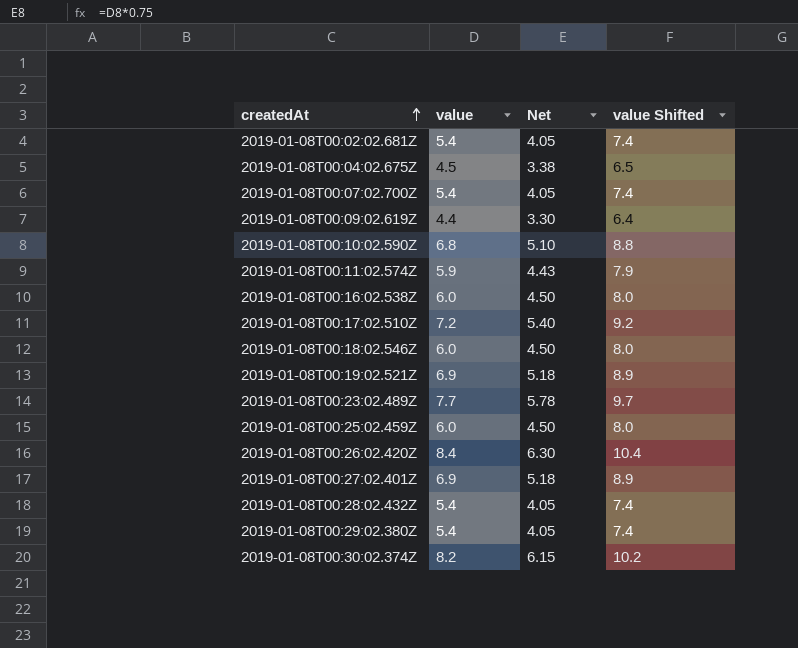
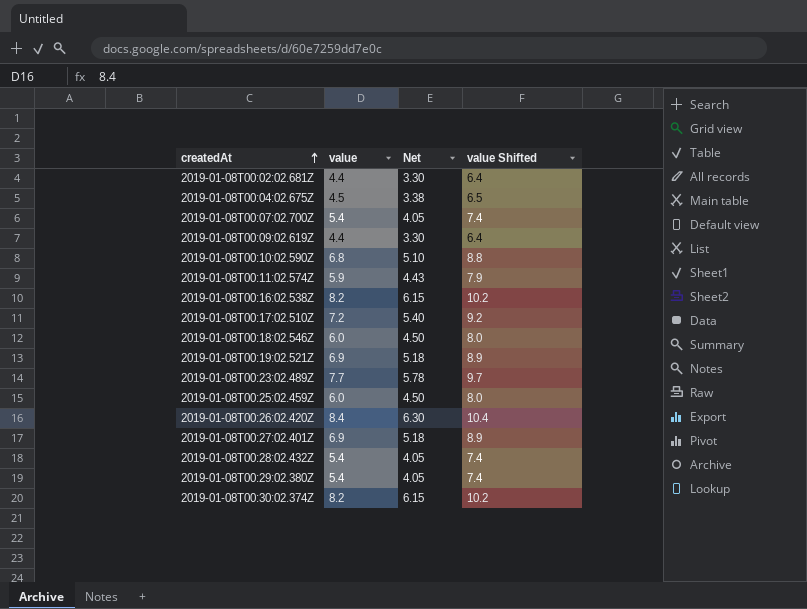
2019-01-08T00:02:02.681Z | value: 5.4 -> 4.4
2019-01-08T00:02:02.681Z | Net: 4.05 -> 3.30
2019-01-08T00:02:02.681Z | value Shifted: 7.4 -> 6.4
2019-01-08T00:16:02.538Z | value: 6.0 -> 8.2
2019-01-08T00:16:02.538Z | Net: 4.50 -> 6.15
2019-01-08T00:16:02.538Z | value Shifted: 8.0 -> 10.2

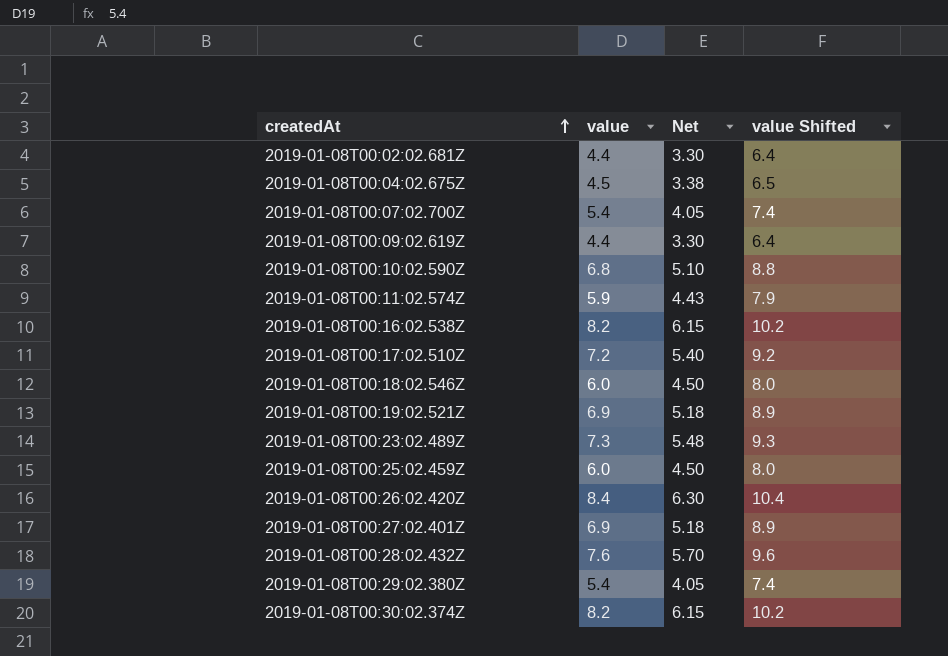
2019-01-08T00:23:02.489Z | value: 7.7 -> 7.3
2019-01-08T00:23:02.489Z | Net: 5.78 -> 5.48
2019-01-08T00:23:02.489Z | value Shifted: 9.7 -> 9.3
2019-01-08T00:28:02.432Z | value: 5.4 -> 7.6
2019-01-08T00:28:02.432Z | Net: 4.05 -> 5.70
2019-01-08T00:28:02.432Z | value Shifted: 7.4 -> 9.6

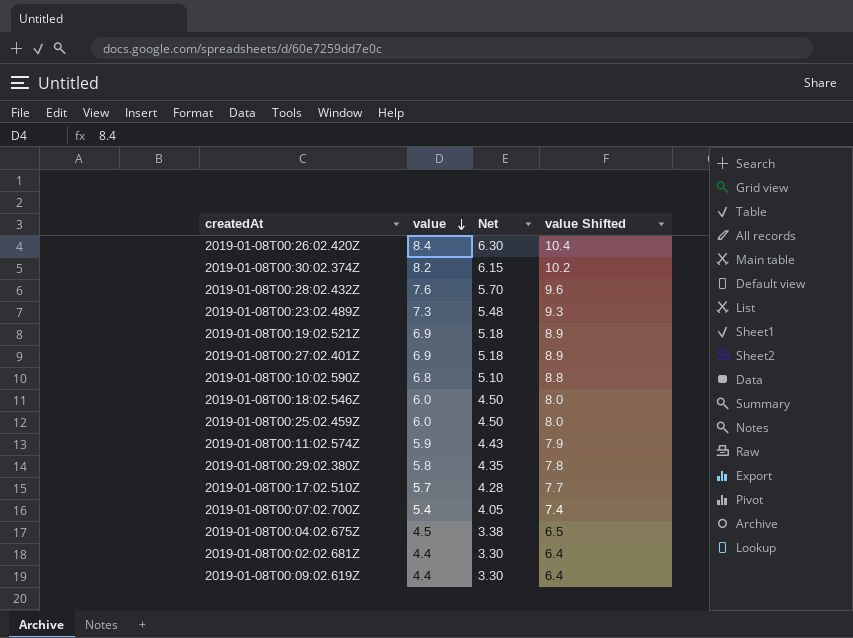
row order: createdAt ascending -> value descending
row 2019-01-08T00:16:02.538Z: 8.2 | 6.15 | 10.2 -> none
2019-01-08T00:29:02.380Z | value: 5.4 -> 5.8
2019-01-08T00:29:02.380Z | Net: 4.05 -> 4.35
2019-01-08T00:29:02.380Z | value Shifted: 7.4 -> 7.8
2019-01-08T00:17:02.510Z | value: 7.2 -> 5.7
2019-01-08T00:17:02.510Z | Net: 5.40 -> 4.28
2019-01-08T00:17:02.510Z | value Shifted: 9.2 -> 7.7

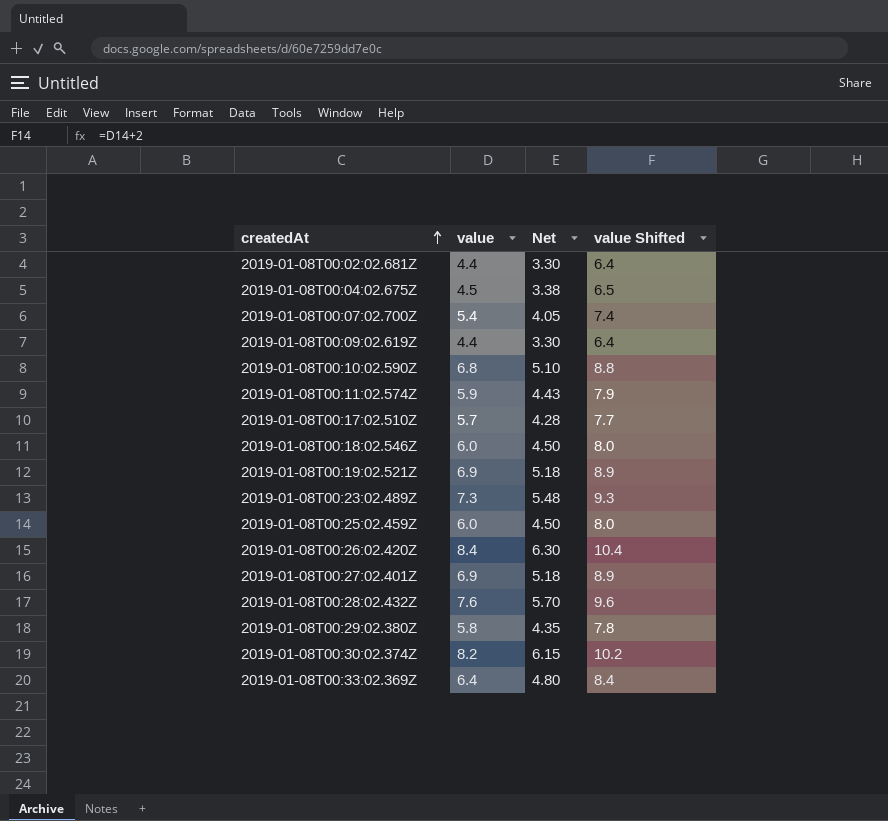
row order: value descending -> createdAt ascending
row 2019-01-08T00:33:02.369Z: none -> 6.4 | 4.80 | 8.4

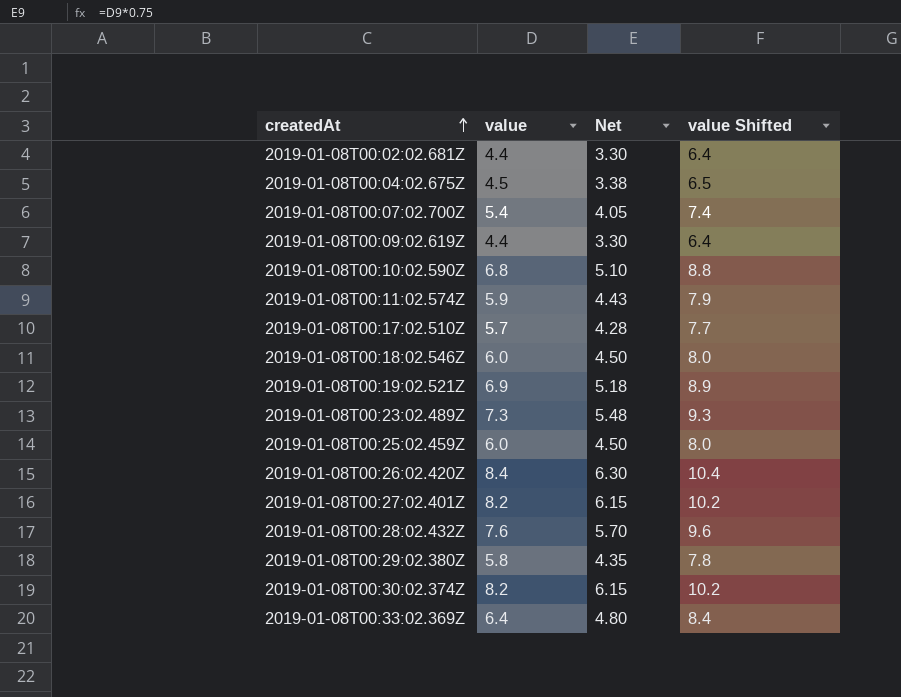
2019-01-08T00:27:02.401Z | value: 6.9 -> 8.2
2019-01-08T00:27:02.401Z | Net: 5.18 -> 6.15
2019-01-08T00:27:02.401Z | value Shifted: 8.9 -> 10.2

